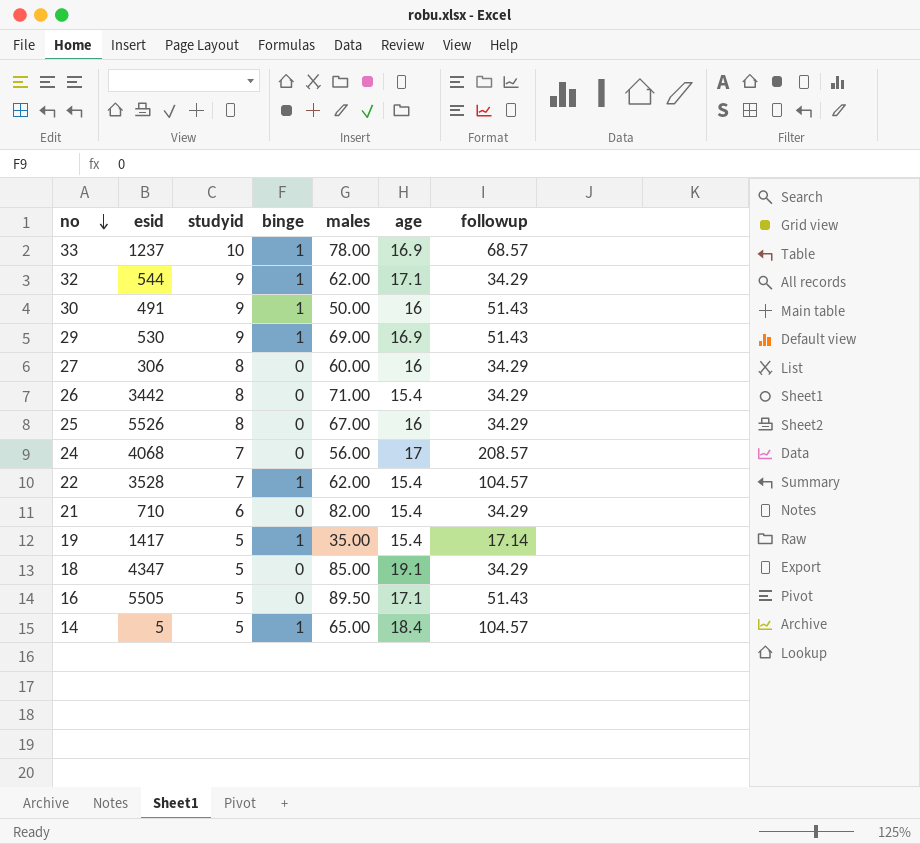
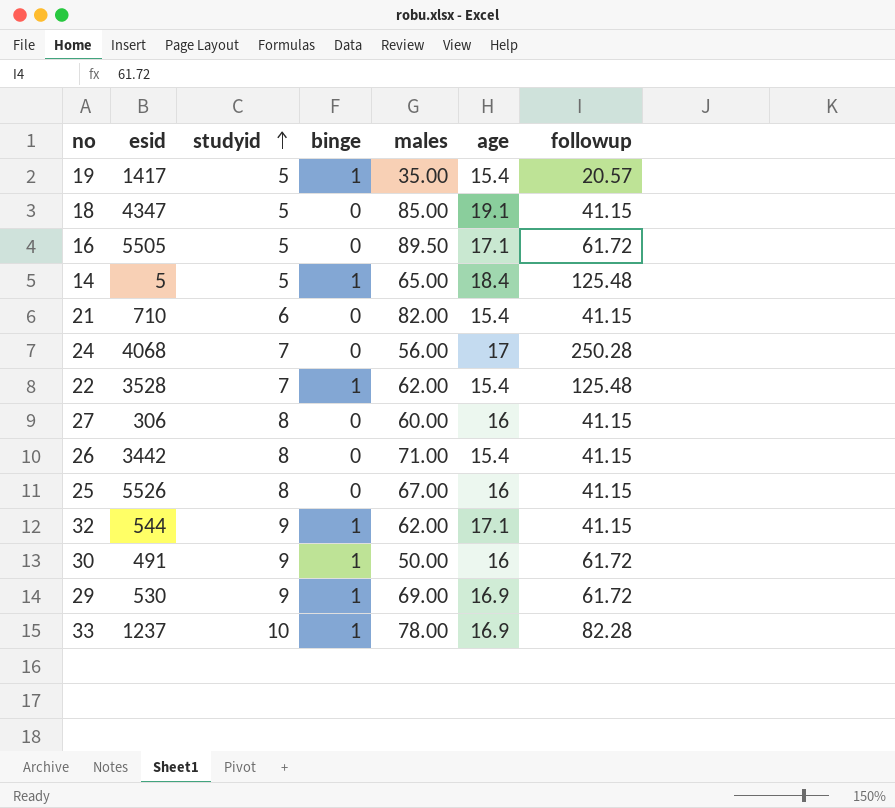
row order: no descending -> studyid ascending
19 | followup: 17.14 -> 20.57
18 | followup: 34.29 -> 41.15
16 | followup: 51.43 -> 61.72
14 | followup: 104.57 -> 125.48
21 | followup: 34.29 -> 41.15
24 | followup: 208.57 -> 250.28
22 | followup: 104.57 -> 125.48
27 | followup: 34.29 -> 41.15
26 | followup: 34.29 -> 41.15
25 | followup: 34.29 -> 41.15
32 | followup: 34.29 -> 41.15
30 | followup: 51.43 -> 61.72
29 | followup: 51.43 -> 61.72
33 | followup: 68.57 -> 82.28

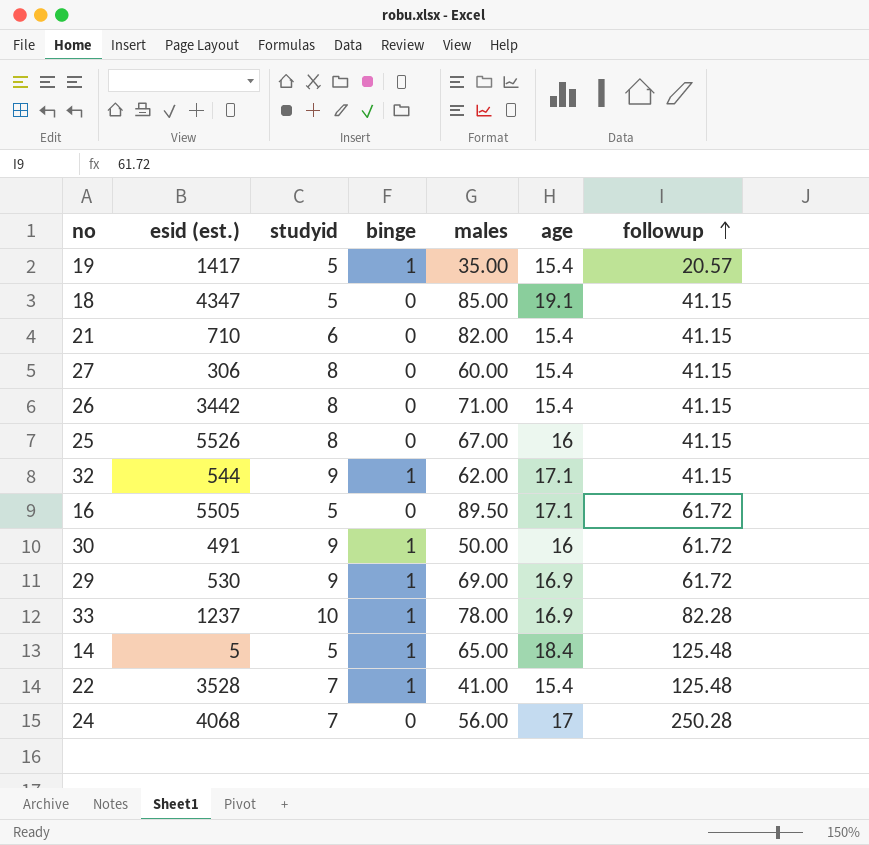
row order: studyid ascending -> followup ascending
column name: esid -> esid (est.)
27 | age: 16 -> 15.4
22 | males: 62.00 -> 41.00

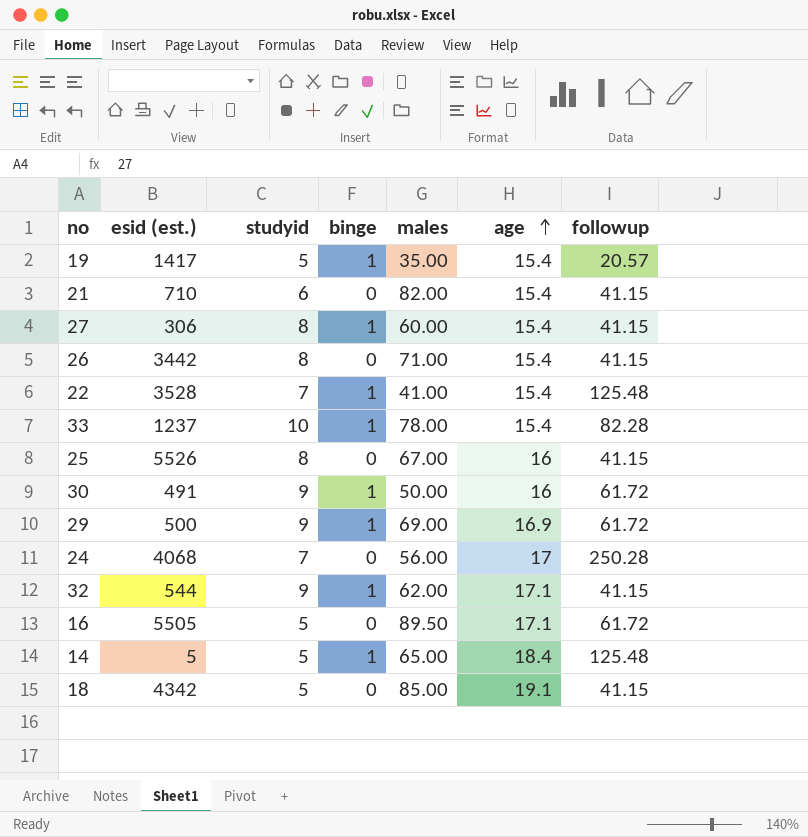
row order: followup ascending -> age ascending
27 | binge: 0 -> 1
33 | age: 16.9 -> 15.4
29 | esid (est.): 530 -> 500
18 | esid (est.): 4347 -> 4342

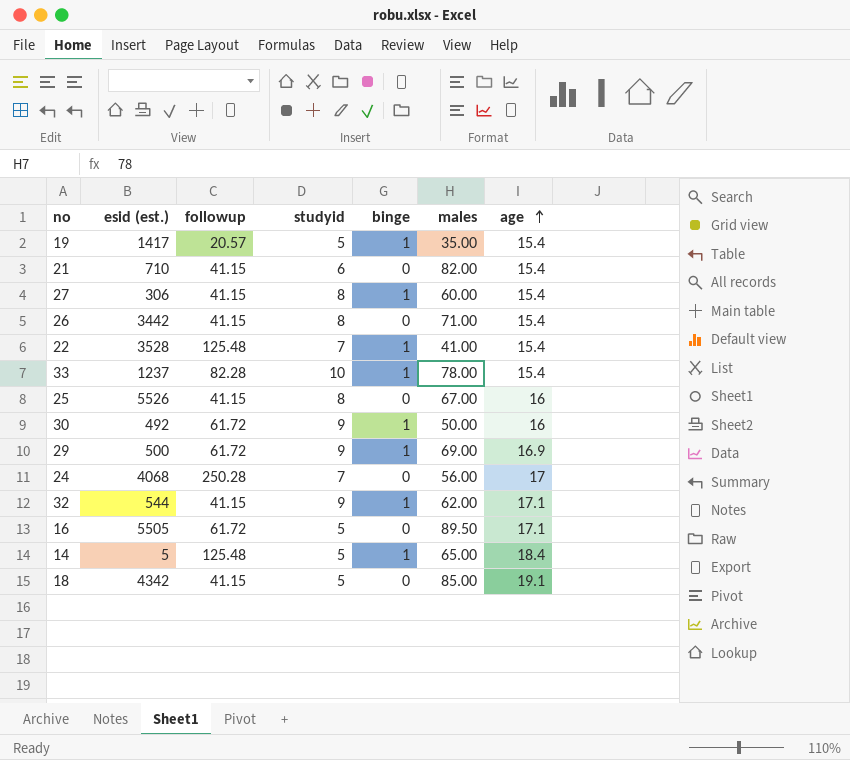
column followup | position: 7 -> 3
30 | esid (est.): 491 -> 492

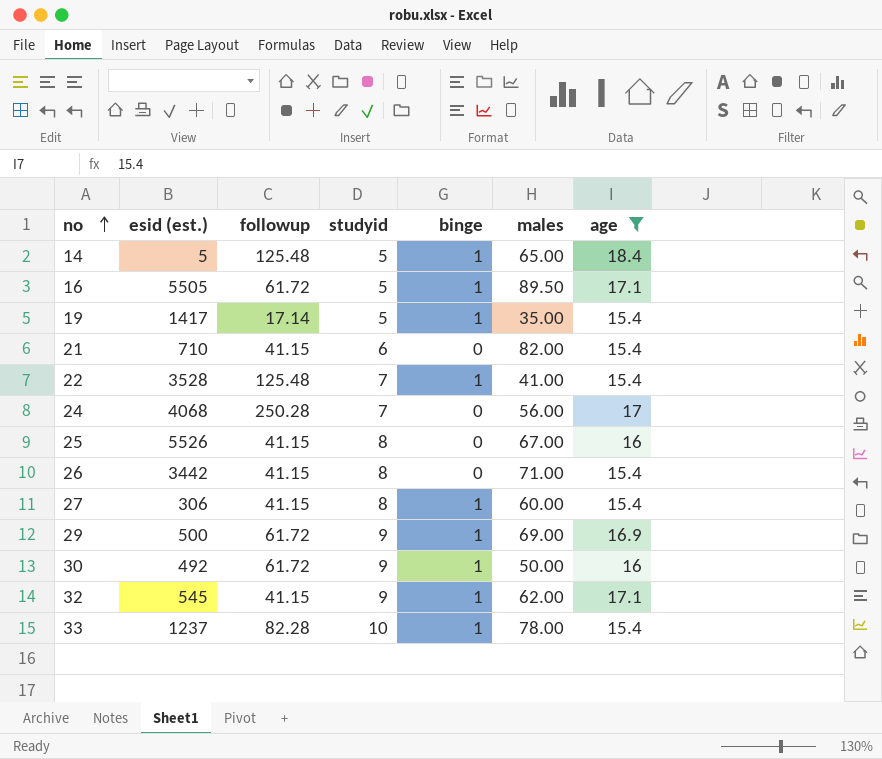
filter: none -> age != 19.1
row order: age ascending -> no ascending
16 | binge: 0 -> 1
19 | followup: 20.57 -> 17.14
32 | esid (est.): 544 -> 545

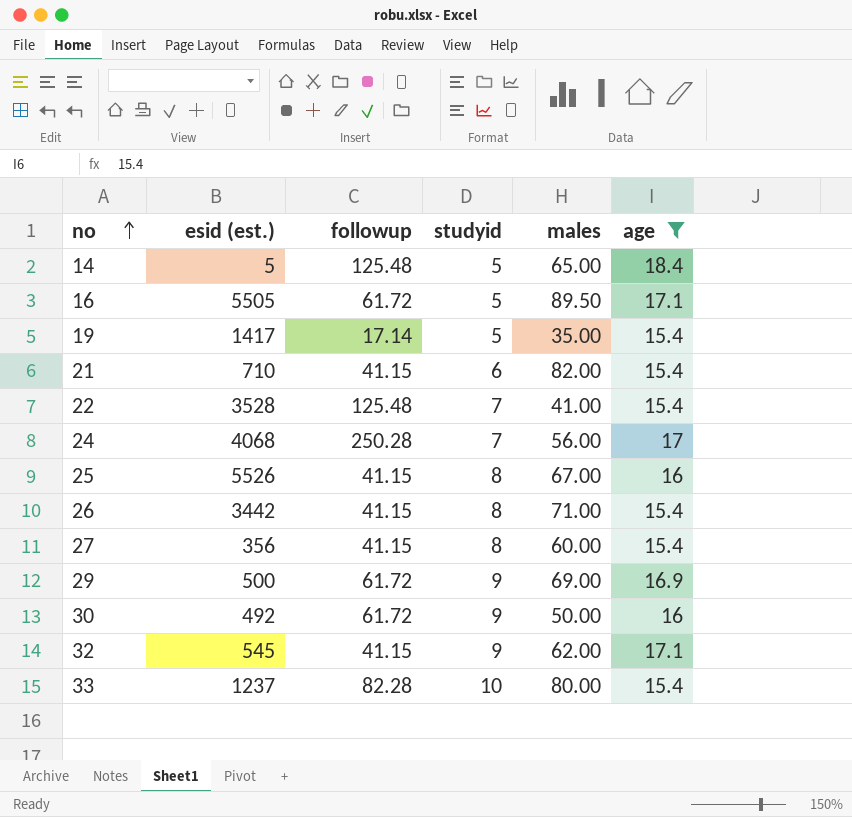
column binge | position: 5 -> none
27 | esid (est.): 306 -> 356
33 | males: 78.00 -> 80.00

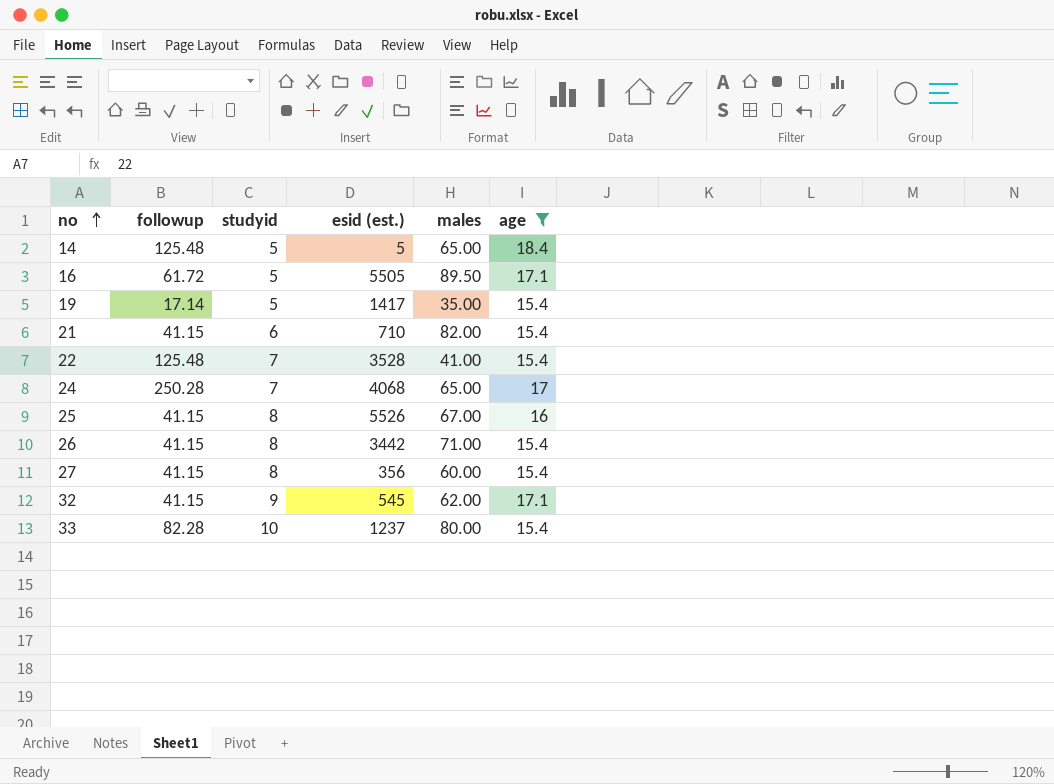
column esid (est.) | position: 2 -> 4
row 29: 500 | 61.72 | 9 | 69.00 | 16.9 -> none
row 30: 492 | 61.72 | 9 | 50.00 | 16 -> none
24 | males: 56.00 -> 65.00

